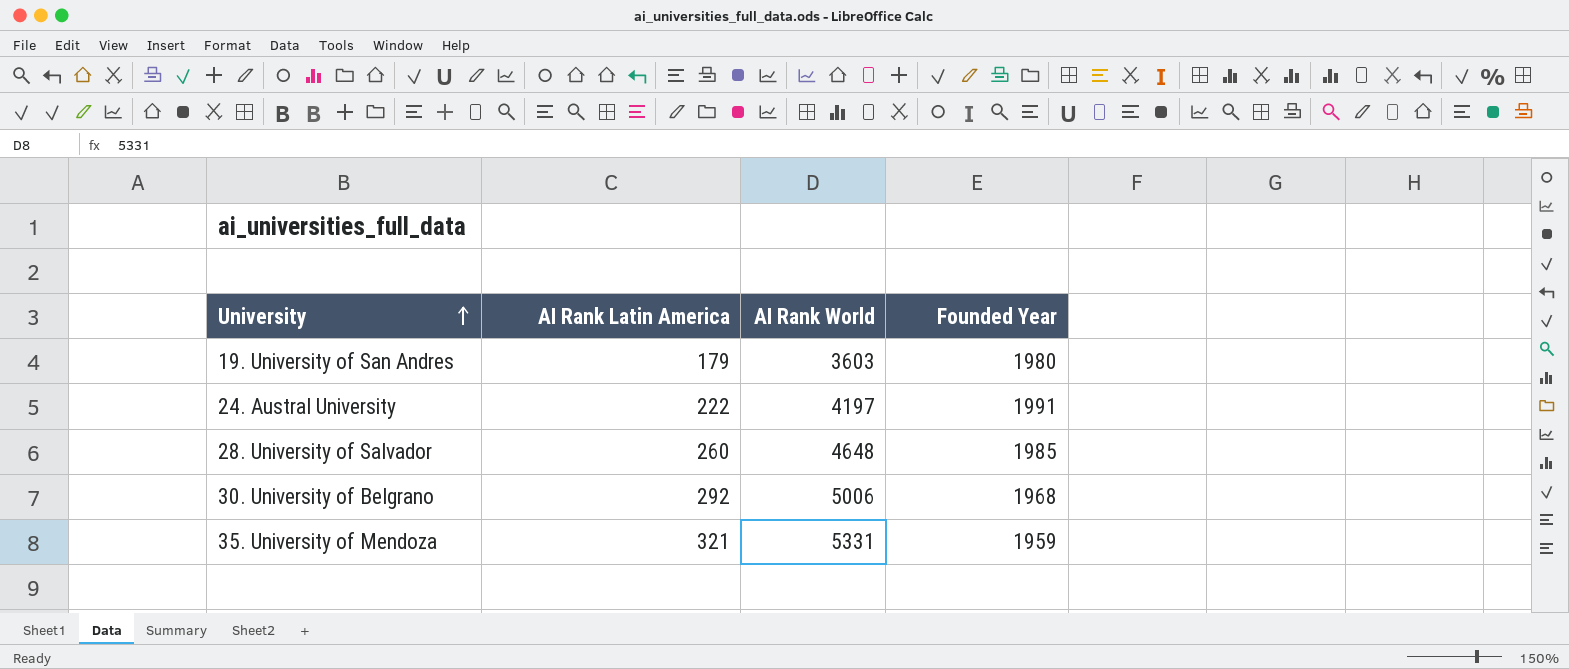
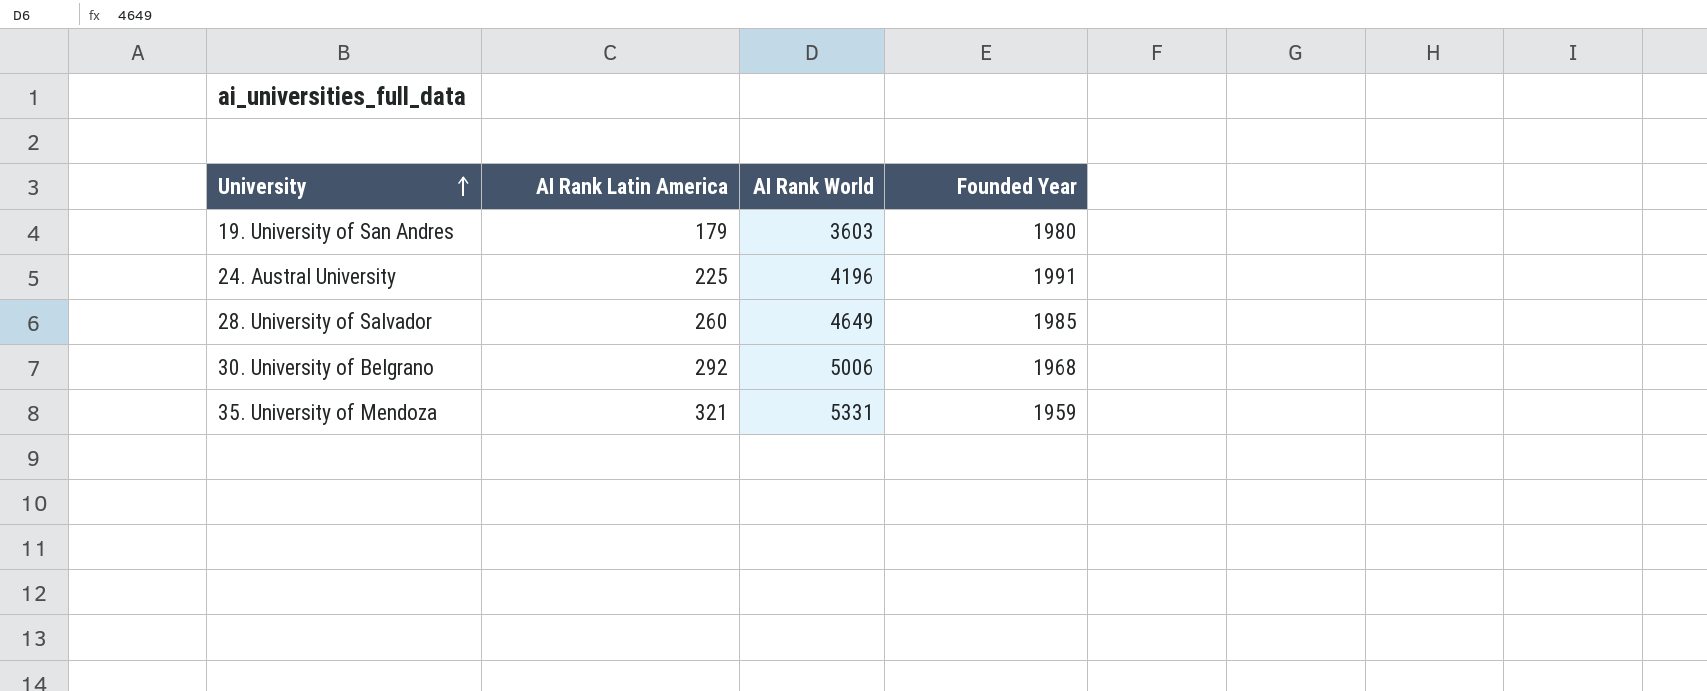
24. Austral University | AI Rank Latin America: 222 -> 225
24. Austral University | AI Rank World: 4197 -> 4196
28. University of Salvador | AI Rank World: 4648 -> 4649

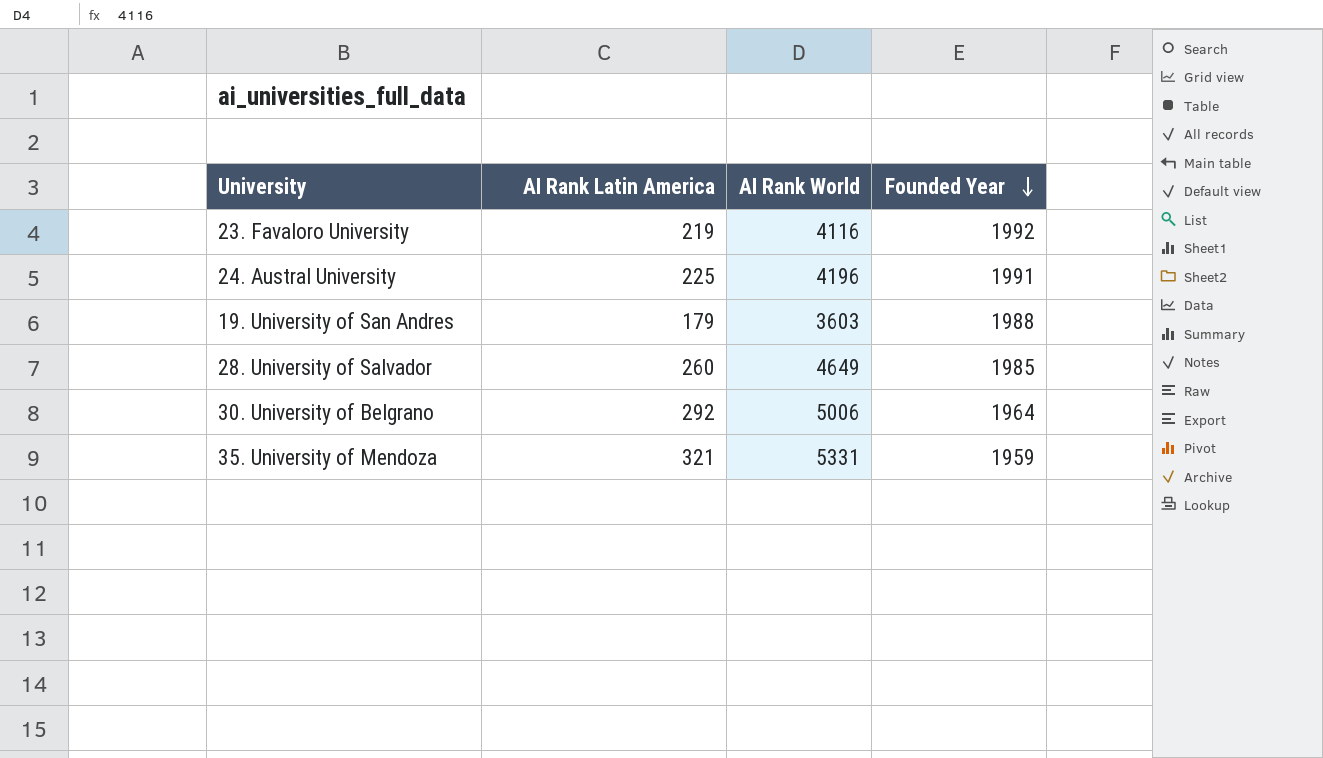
row order: University ascending -> Founded Year descending
row 23. Favaloro University: none -> 219 | 4116 | 1992
19. University of San Andres | Founded Year: 1980 -> 1988
30. University of Belgrano | Founded Year: 1968 -> 1964

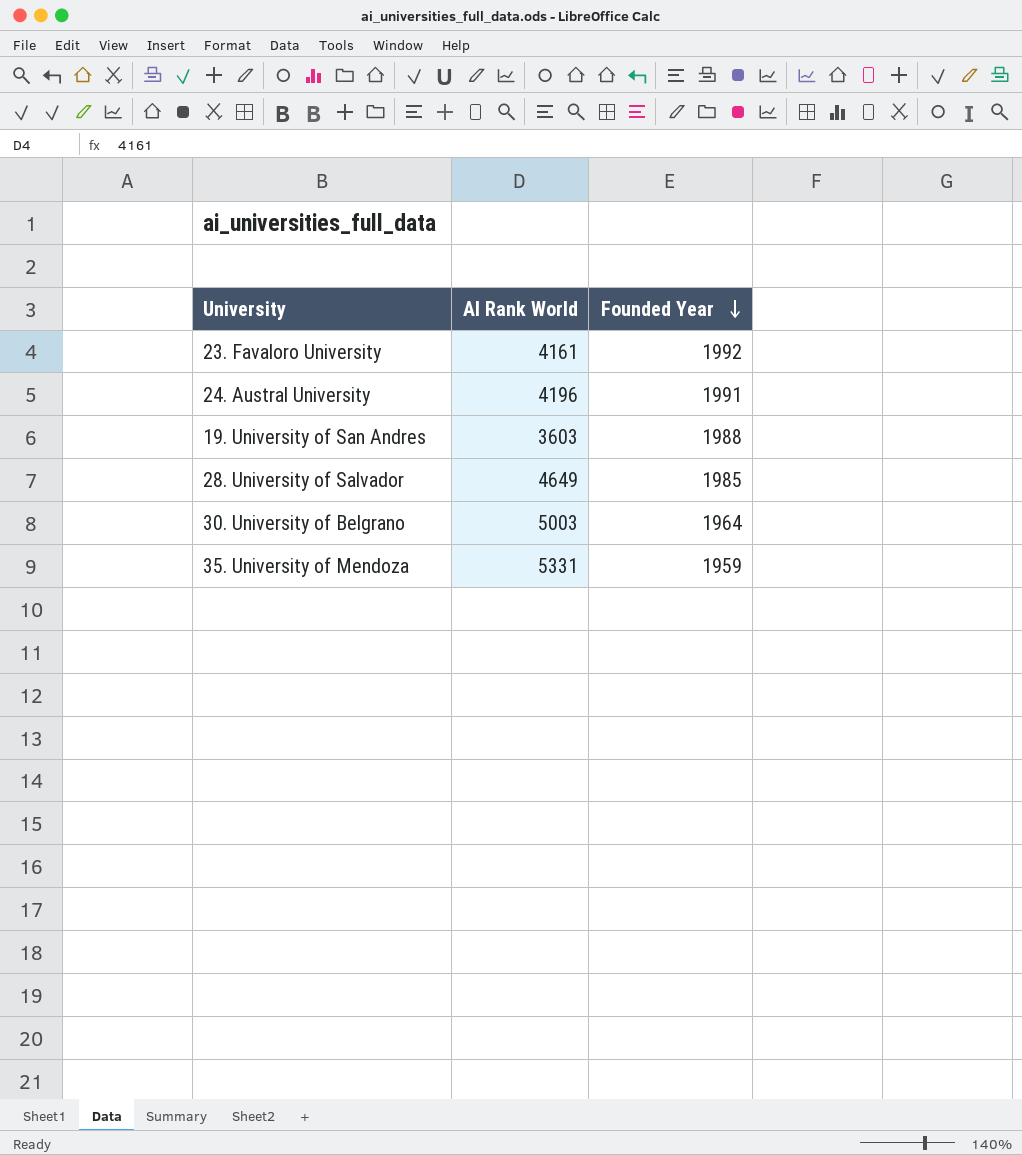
column AI Rank Latin America | position: 2 -> none
23. Favaloro University | AI Rank World: 4116 -> 4161
30. University of Belgrano | AI Rank World: 5006 -> 5003

